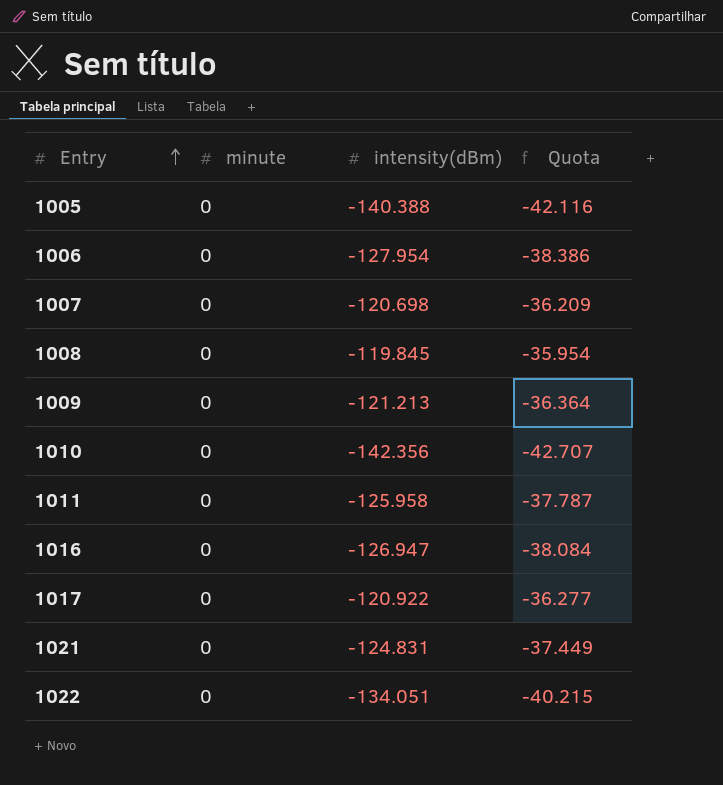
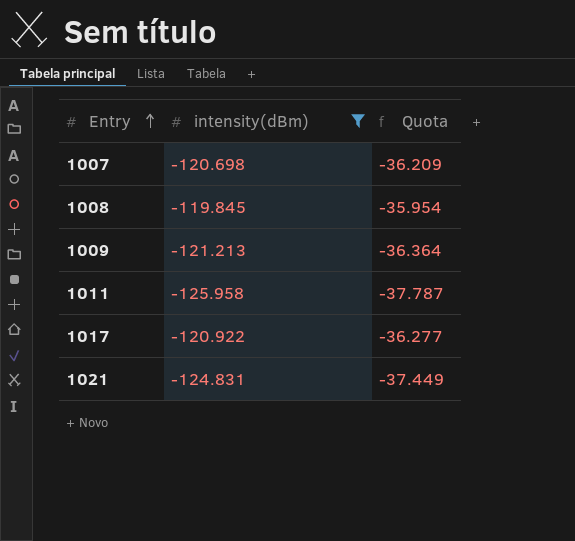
filter: none -> intensity(dBm) >= -125.958
column minute | position: 2 -> none

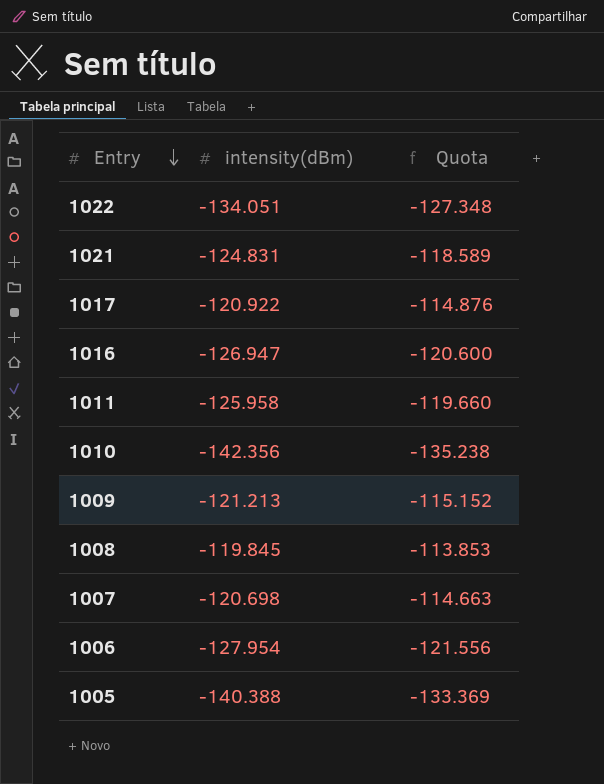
filter: intensity(dBm) >= -125.958 -> none
row order: Entry ascending -> Entry descending
column Quota | formula: [intensity(dBm)] * 0.3 -> [intensity(dBm)] * 0.95

